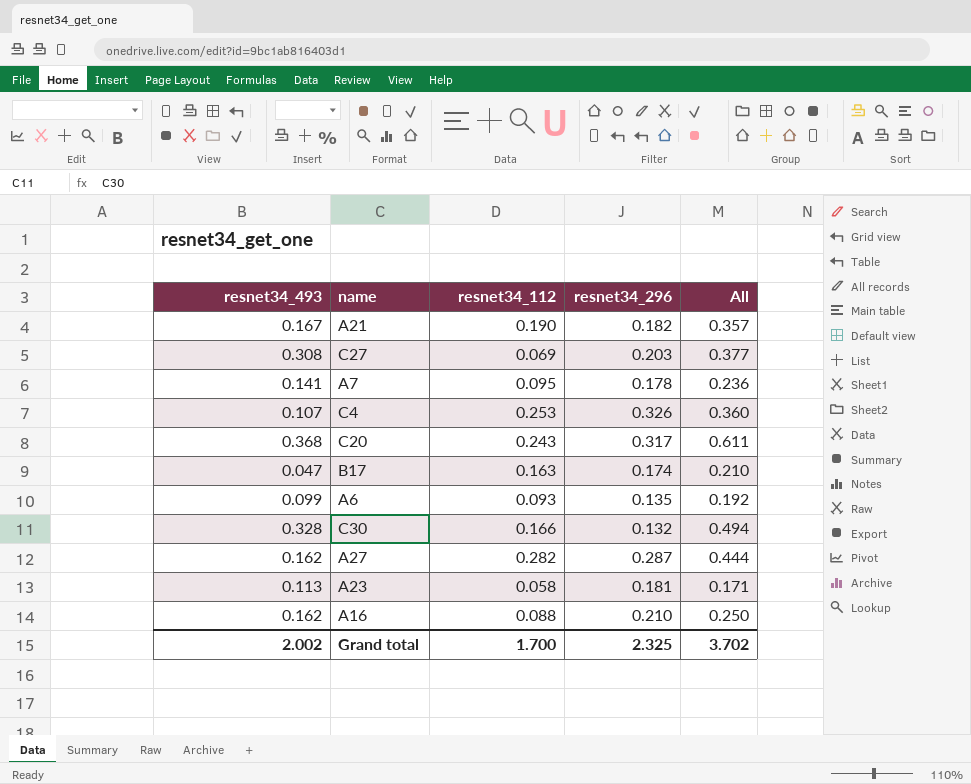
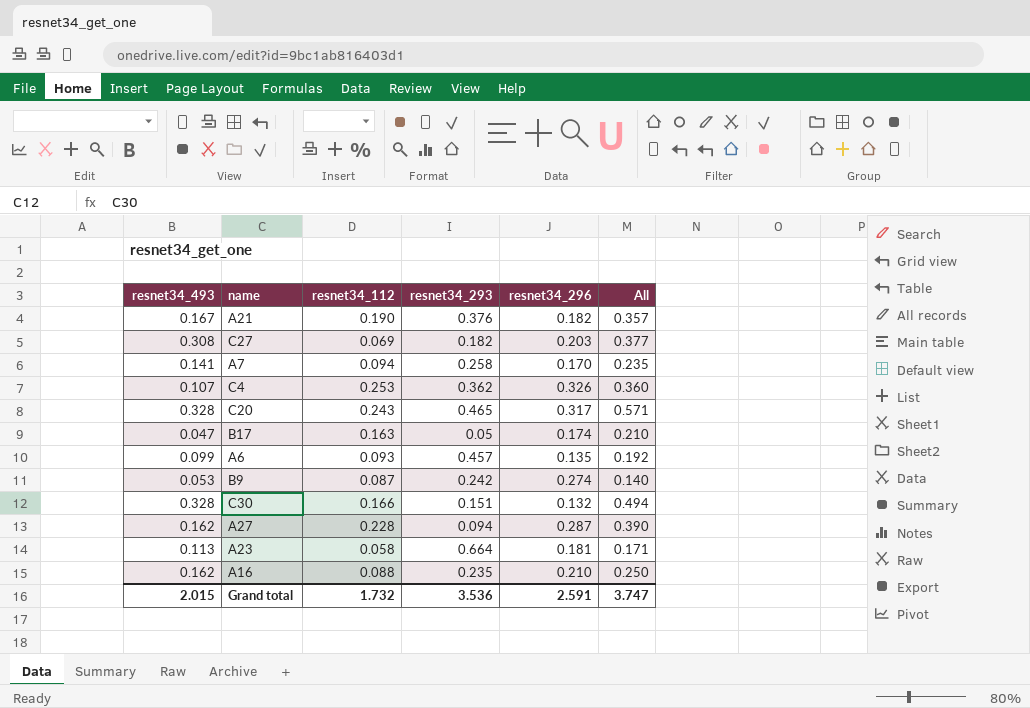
column resnet34_293 | position: none -> 4
A7 | resnet34_112: 0.095 -> 0.094
A7 | resnet34_296: 0.178 -> 0.170
A7 | All: 0.236 -> 0.235
C20 | resnet34_493: 0.368 -> 0.328
C20 | All: 0.611 -> 0.571
row B9: none -> 0.053 | 0.087 | 0.242 | 0.274 | 0.140
A27 | resnet34_112: 0.282 -> 0.228
A27 | All: 0.444 -> 0.390
Grand total | resnet34_493: 2.002 -> 2.015
Grand total | resnet34_112: 1.700 -> 1.732
Grand total | resnet34_296: 2.325 -> 2.591
Grand total | All: 3.702 -> 3.747

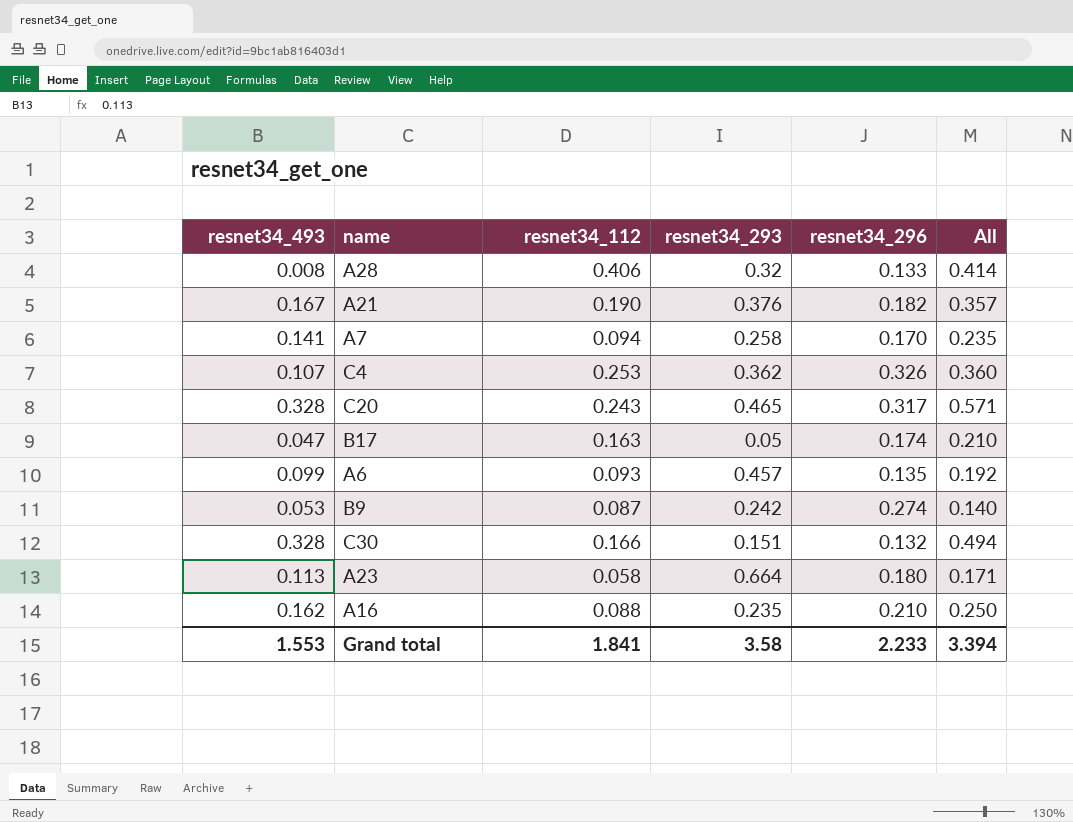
row C27: 0.308 | 0.069 | 0.182 | 0.203 | 0.377 -> none
row A27: 0.162 | 0.228 | 0.094 | 0.287 | 0.390 -> none
row A28: none -> 0.008 | 0.406 | 0.32 | 0.133 | 0.414
A23 | resnet34_296: 0.181 -> 0.180
Grand total | resnet34_493: 2.015 -> 1.553
Grand total | resnet34_112: 1.732 -> 1.841
Grand total | resnet34_293: 3.536 -> 3.58
Grand total | resnet34_296: 2.591 -> 2.233
Grand total | All: 3.747 -> 3.394

